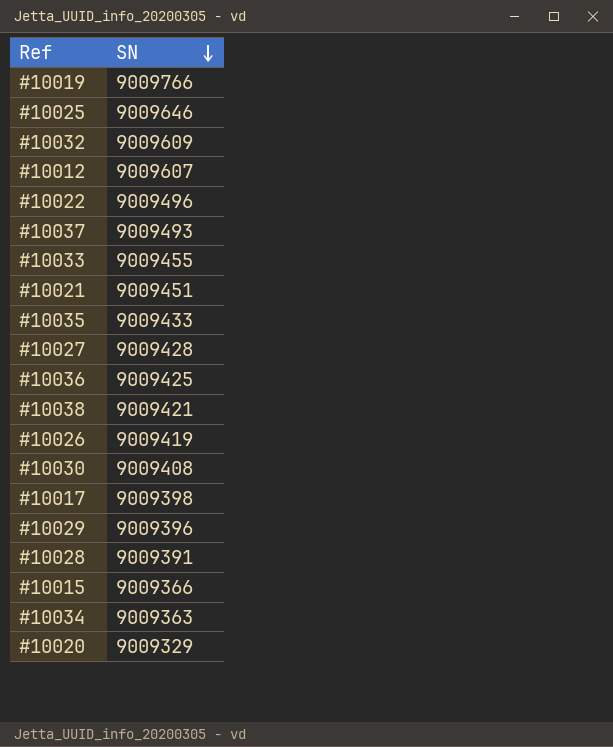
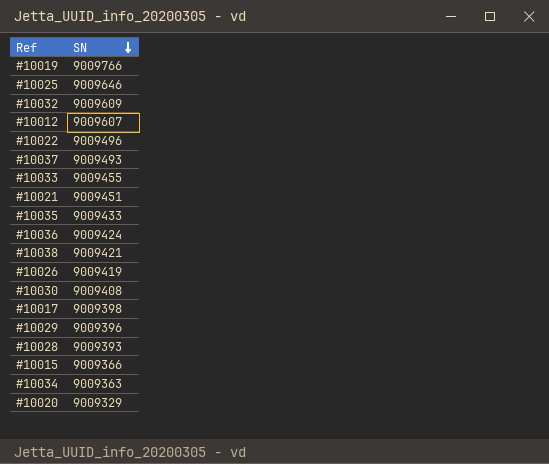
row #10027: 9009428 -> none
#10036 | SN: 9009425 -> 9009424
#10028 | SN: 9009391 -> 9009393

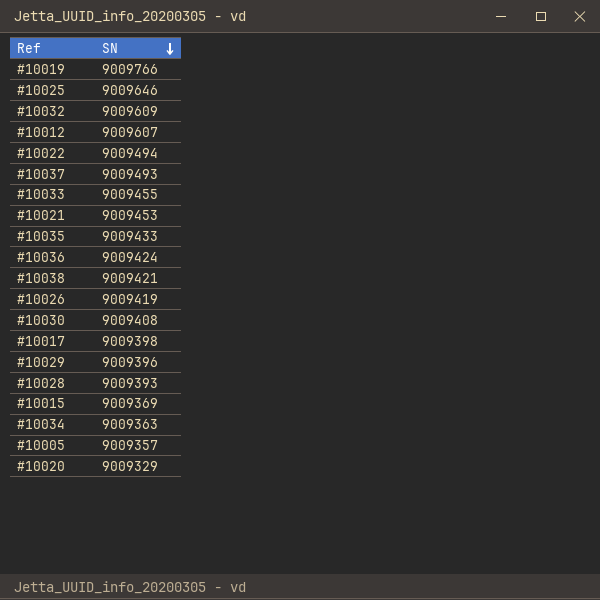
#10022 | SN: 9009496 -> 9009494
#10021 | SN: 9009451 -> 9009453
#10015 | SN: 9009366 -> 9009369
row #10005: none -> 9009357

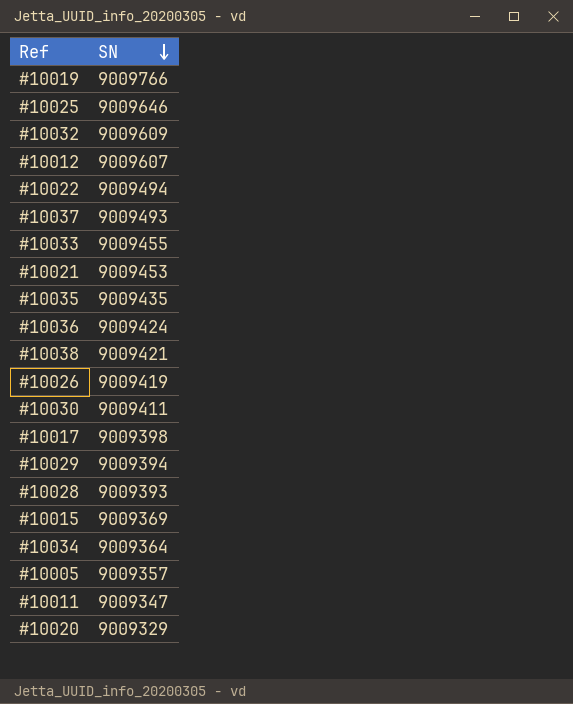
#10035 | SN: 9009433 -> 9009435
#10030 | SN: 9009408 -> 9009411
#10029 | SN: 9009396 -> 9009394
#10034 | SN: 9009363 -> 9009364
row #10011: none -> 9009347

